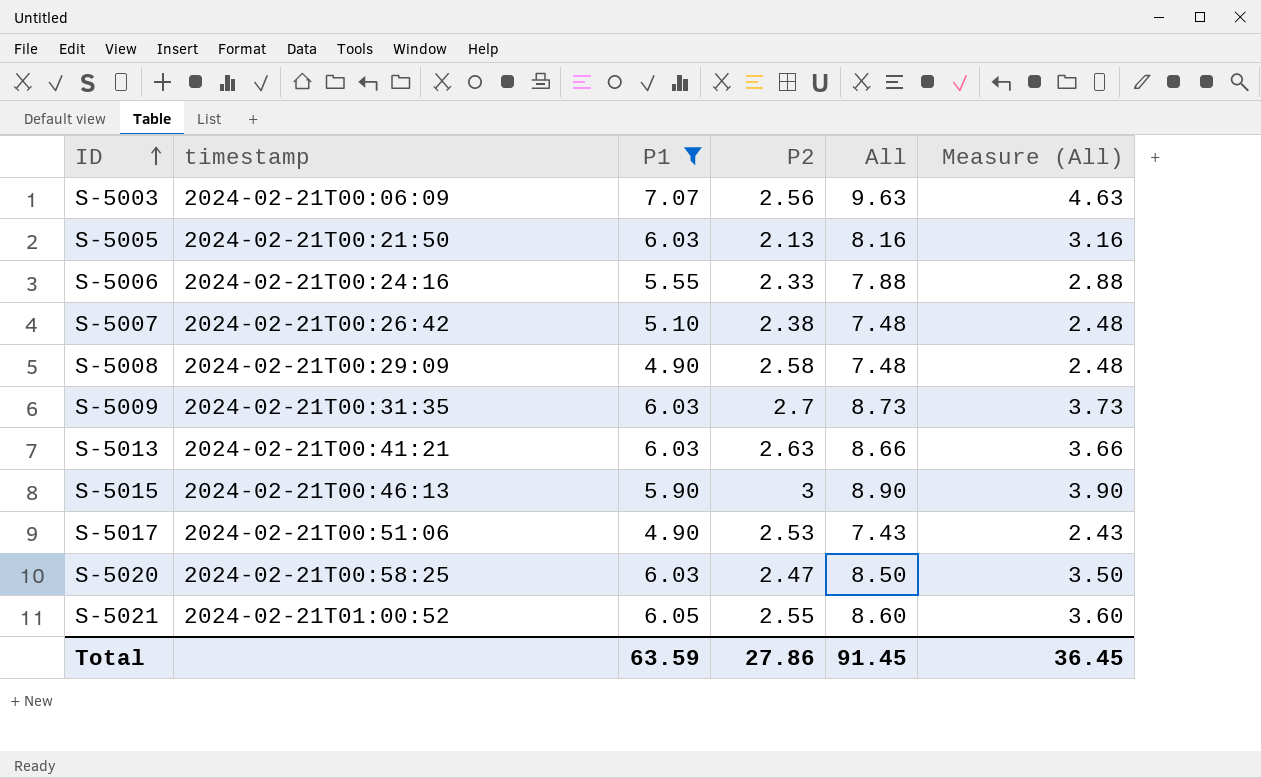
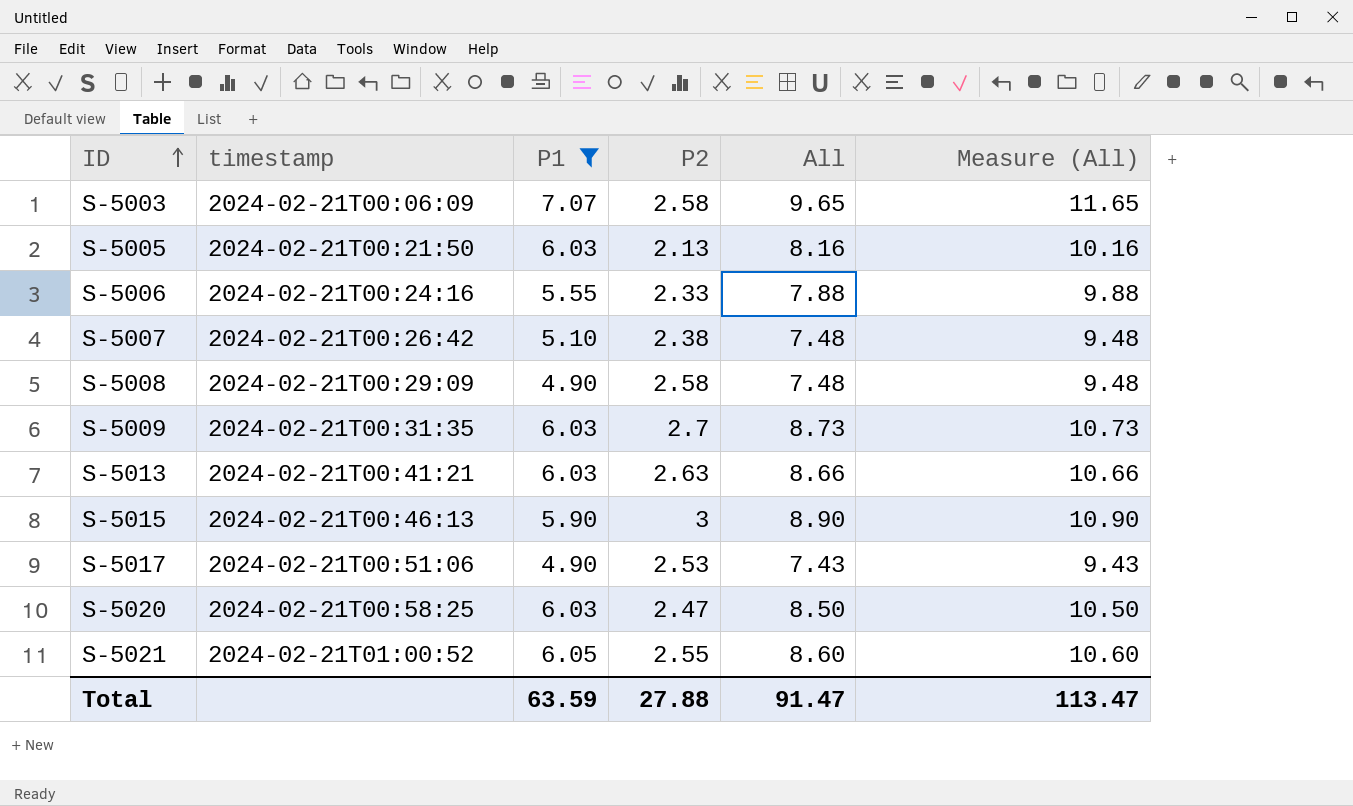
column Measure (All) | formula: [All] - 5 -> [All] + 2
S-5003 | P2: 2.56 -> 2.58
S-5003 | All: 9.63 -> 9.65
Total | P2: 27.86 -> 27.88
Total | All: 91.45 -> 91.47
Total | Measure (All): 36.45 -> 113.47

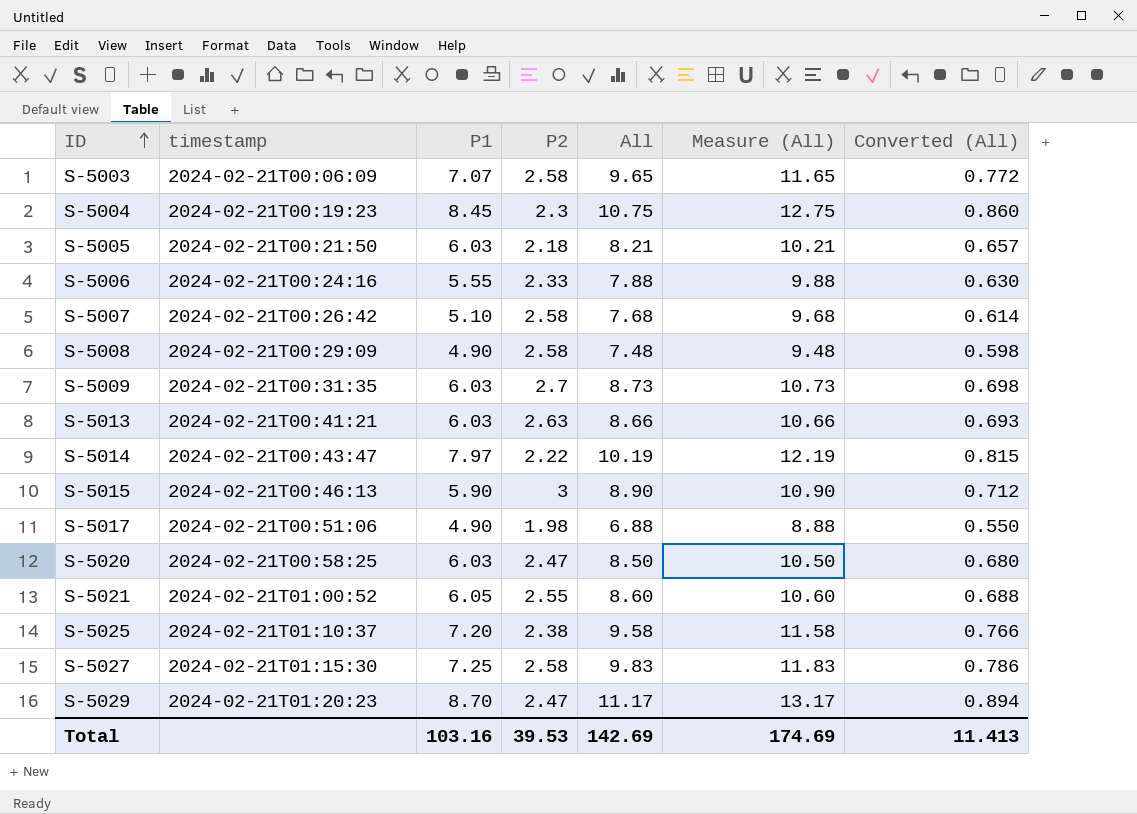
filter: P1 <= 7.07 -> none
column Converted (All) | formula: none -> [All] * 0.08
S-5005 | P2: 2.13 -> 2.18
S-5005 | All: 8.16 -> 8.21
S-5005 | Measure (All): 10.16 -> 10.21
S-5007 | P2: 2.38 -> 2.58
S-5007 | All: 7.48 -> 7.68
S-5007 | Measure (All): 9.48 -> 9.68
S-5017 | P2: 2.53 -> 1.98
S-5017 | All: 7.43 -> 6.88
S-5017 | Measure (All): 9.43 -> 8.88
Total | P1: 63.59 -> 103.16
Total | P2: 27.88 -> 39.53
Total | All: 91.47 -> 142.69
Total | Measure (All): 113.47 -> 174.69

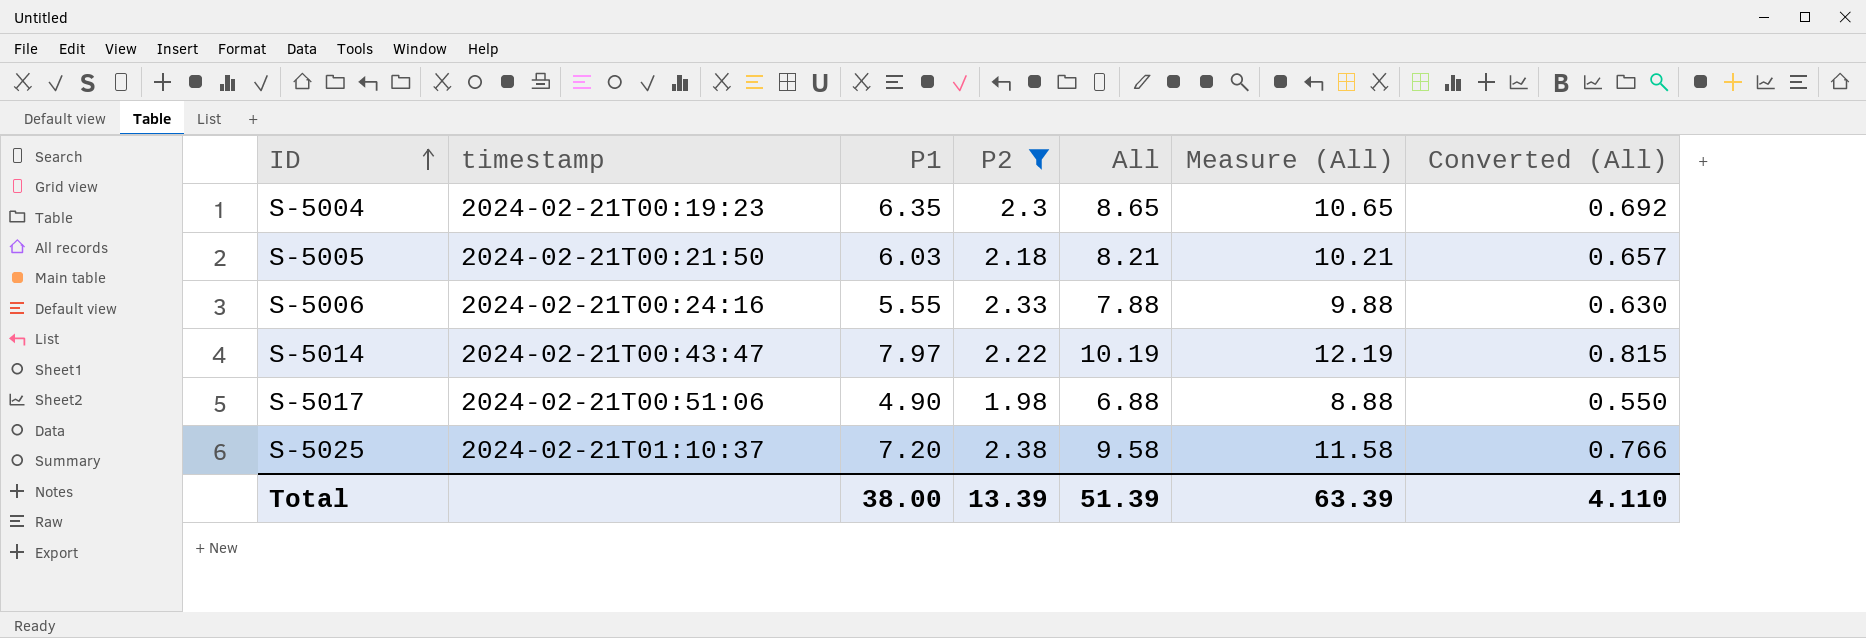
filter: none -> P2 <= 2.38
S-5004 | P1: 8.45 -> 6.35
S-5004 | All: 10.75 -> 8.65
S-5004 | Measure (All): 12.75 -> 10.65
S-5004 | Converted (All): 0.860 -> 0.692
Total | P1: 103.16 -> 38.00
Total | P2: 39.53 -> 13.39
Total | All: 142.69 -> 51.39
Total | Measure (All): 174.69 -> 63.39
Total | Converted (All): 11.413 -> 4.110

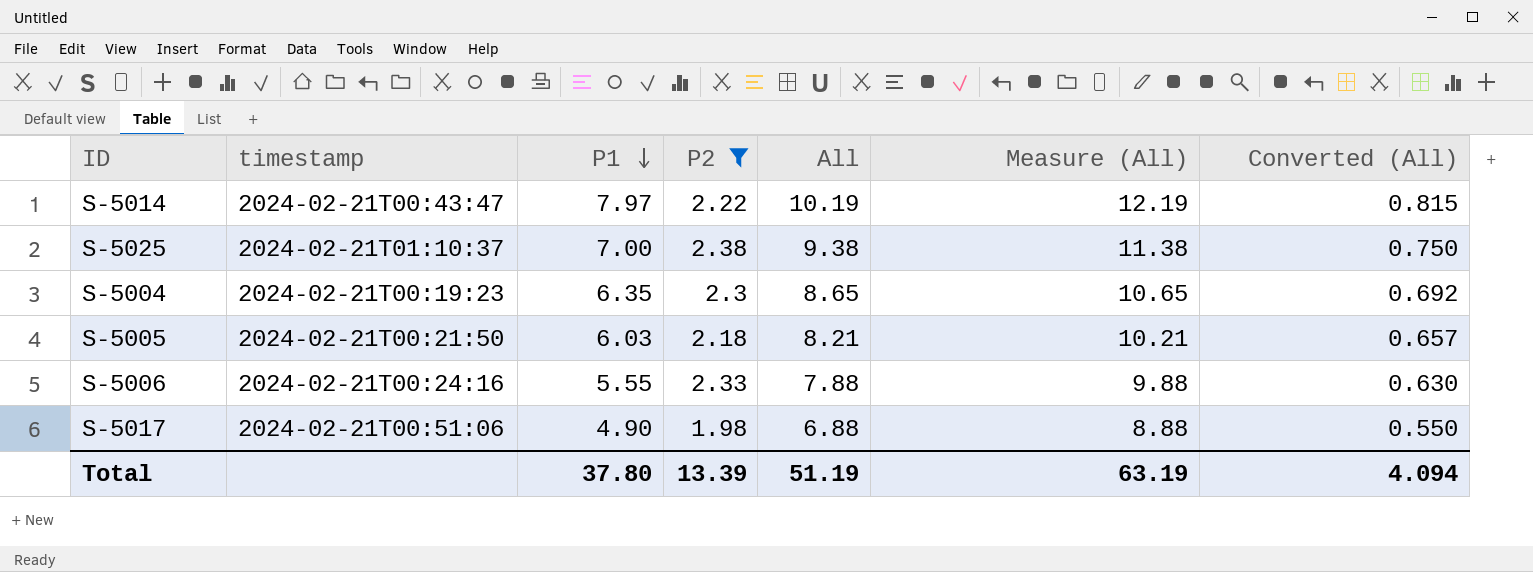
row order: ID ascending -> P1 descending
S-5025 | P1: 7.20 -> 7.00
S-5025 | All: 9.58 -> 9.38
S-5025 | Measure (All): 11.58 -> 11.38
S-5025 | Converted (All): 0.766 -> 0.750
Total | P1: 38.00 -> 37.80
Total | All: 51.39 -> 51.19
Total | Measure (All): 63.39 -> 63.19
Total | Converted (All): 4.110 -> 4.094

